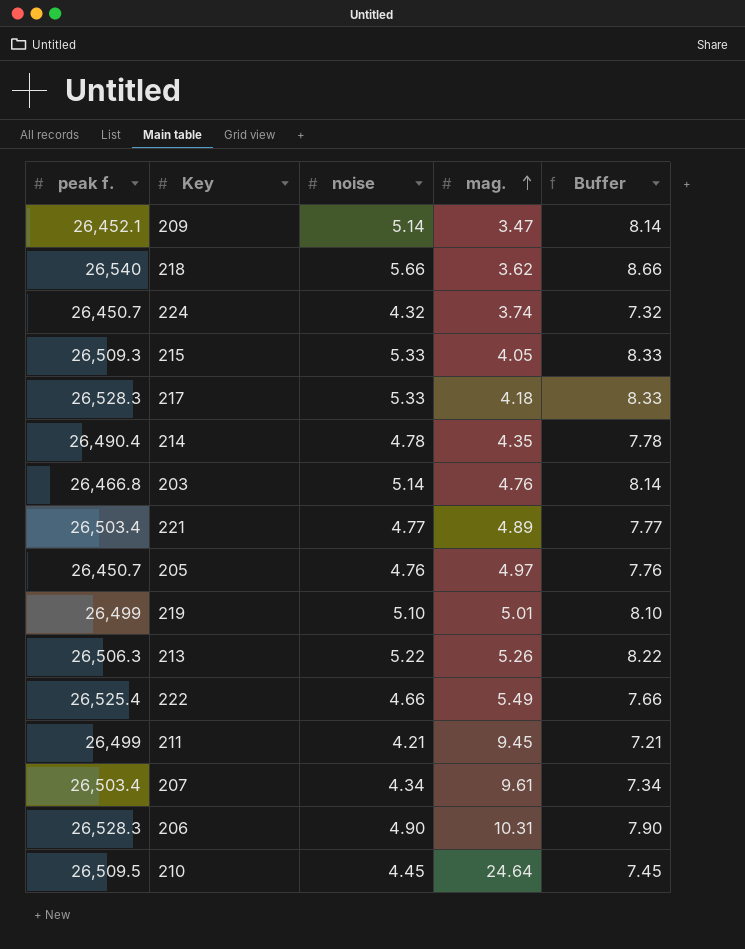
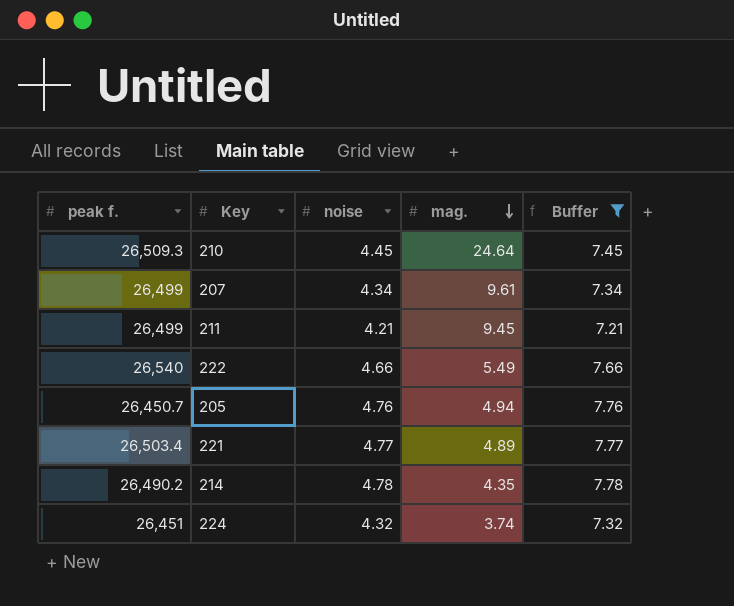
filter: none -> Buffer <= 7.78
row order: mag. ascending -> mag. descending
210 | peak f.: 26,509.5 -> 26,509.3
207 | peak f.: 26,503.4 -> 26,499
222 | peak f.: 26,525.4 -> 26,540
205 | mag.: 4.97 -> 4.94
214 | peak f.: 26,490.4 -> 26,490.2
224 | peak f.: 26,450.7 -> 26,451

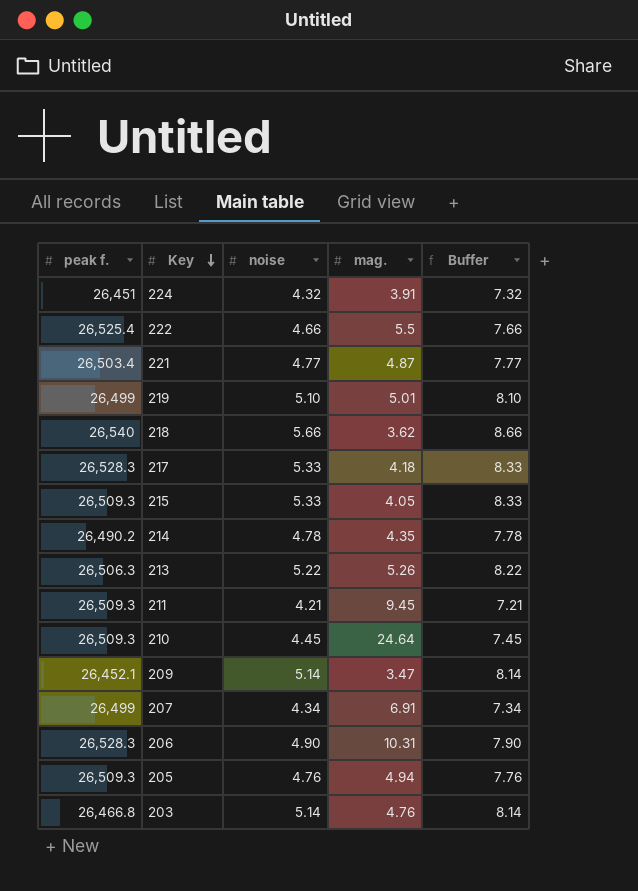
filter: Buffer <= 7.78 -> none
row order: mag. descending -> Key descending
224 | mag.: 3.74 -> 3.91
222 | peak f.: 26,540 -> 26,525.4
222 | mag.: 5.49 -> 5.5
221 | mag.: 4.89 -> 4.87
211 | peak f.: 26,499 -> 26,509.3
207 | mag.: 9.61 -> 6.91
205 | peak f.: 26,450.7 -> 26,509.3

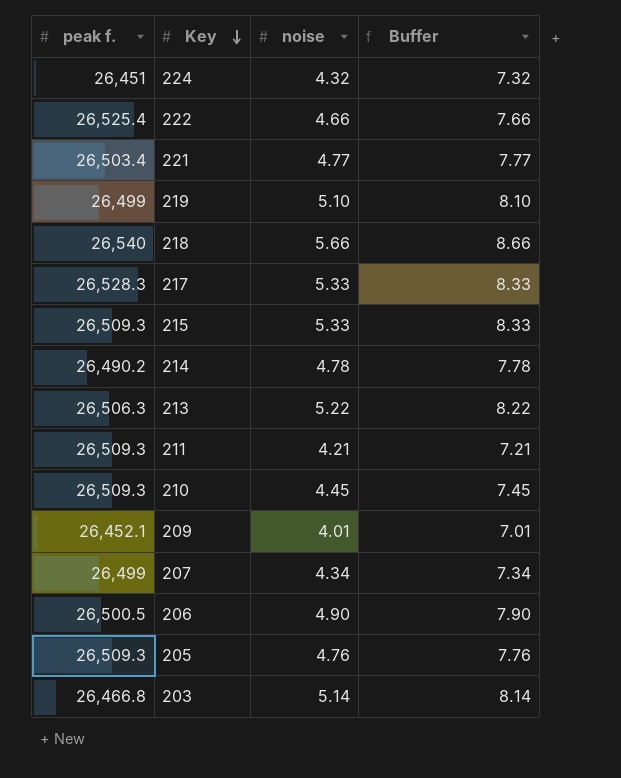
column mag. | position: 4 -> none
209 | noise: 5.14 -> 4.01
209 | Buffer: 8.14 -> 7.01
206 | peak f.: 26,528.3 -> 26,500.5

